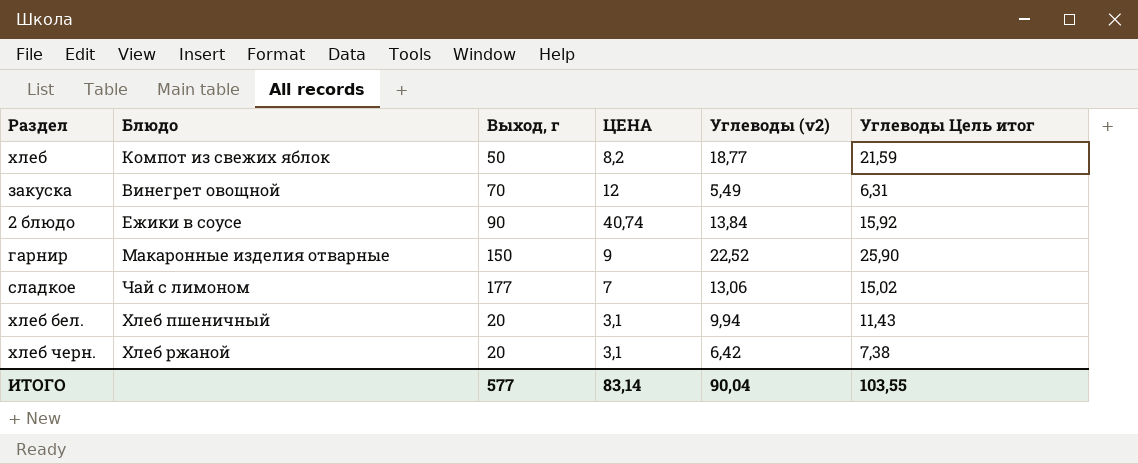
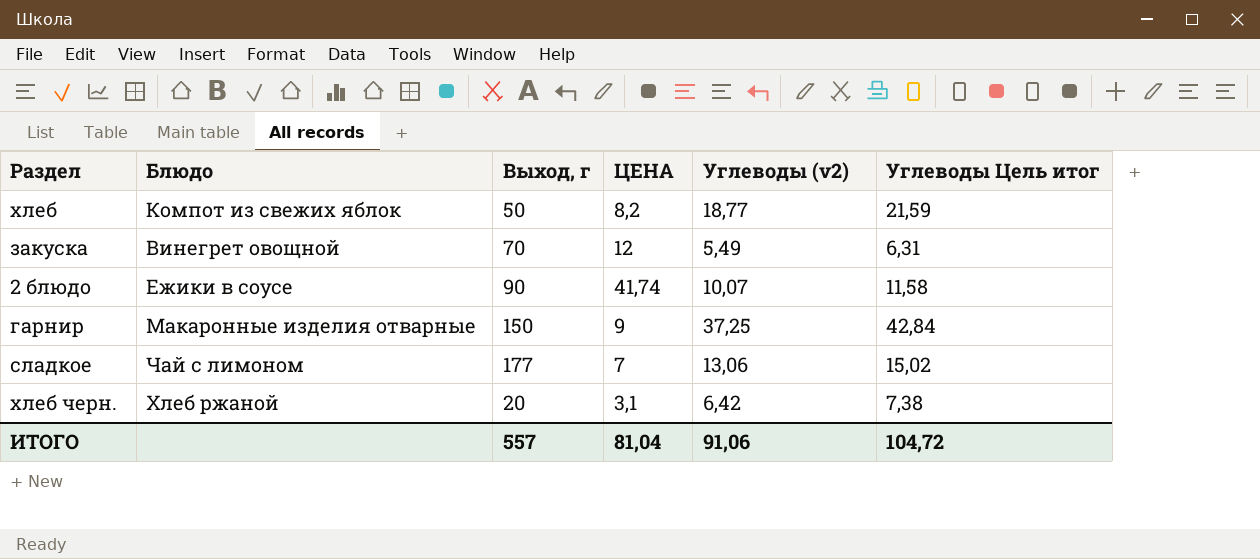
row хлеб бел.: Хлеб пшеничный | 20 | 3,1 | 9,94 | 11,43 -> none
2 блюдо | ЦЕНА: 40,74 -> 41,74
2 блюдо | Углеводы (v2): 13,84 -> 10,07
2 блюдо | Углеводы Цель итог: 15,92 -> 11,58
гарнир | Углеводы (v2): 22,52 -> 37,25
гарнир | Углеводы Цель итог: 25,90 -> 42,84
ИТОГО | Выход, г: 577 -> 557
ИТОГО | ЦЕНА: 83,14 -> 81,04
ИТОГО | Углеводы (v2): 90,04 -> 91,06
ИТОГО | Углеводы Цель итог: 103,55 -> 104,72

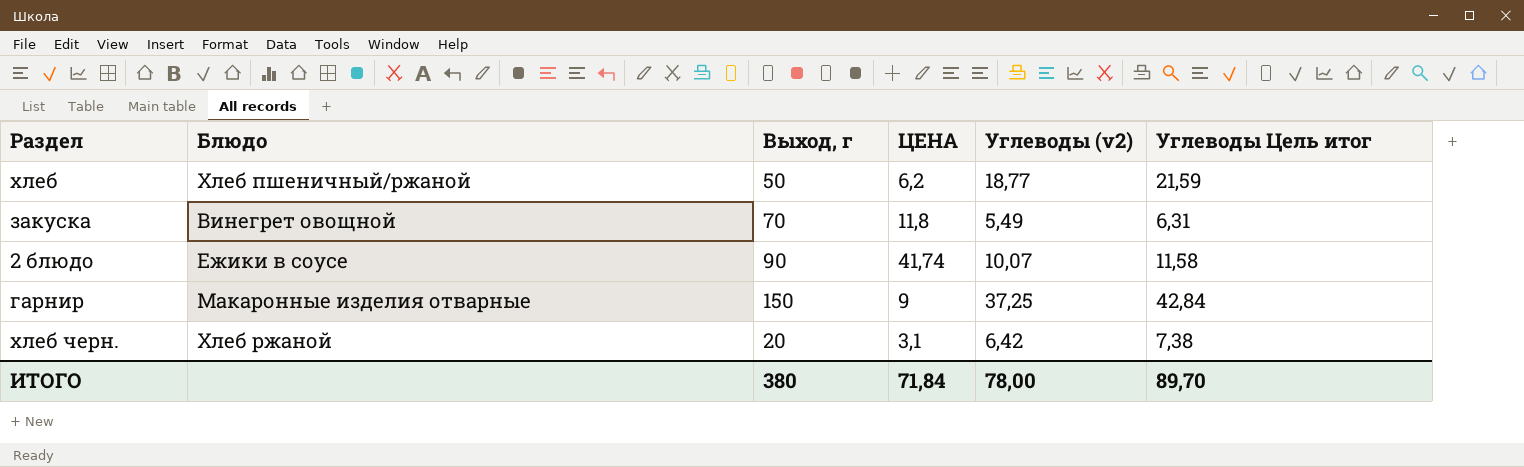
row сладкое: Чай с лимоном | 177 | 7 | 13,06 | 15,02 -> none
хлеб | Блюдо: Компот из свежих яблок -> Хлеб пшеничный/ржаной
хлеб | ЦЕНА: 8,2 -> 6,2
закуска | ЦЕНА: 12 -> 11,8
ИТОГО | Выход, г: 557 -> 380
ИТОГО | ЦЕНА: 81,04 -> 71,84
ИТОГО | Углеводы (v2): 91,06 -> 78,00
ИТОГО | Углеводы Цель итог: 104,72 -> 89,70

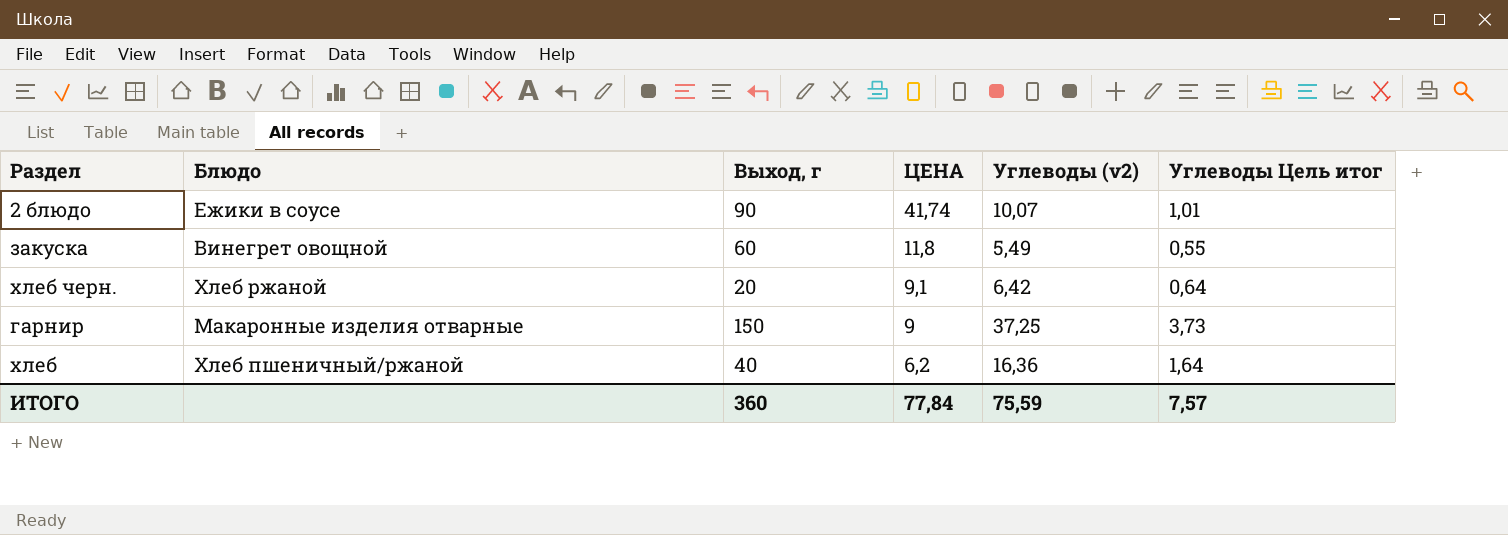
row order: none -> ЦЕНА descending
column Углеводы Цель итог | formula: [Углеводы (v2)] * 1,15 -> [Углеводы (v2)] * 0,1
закуска | Выход, г: 70 -> 60
хлеб черн. | ЦЕНА: 3,1 -> 9,1
хлеб | Выход, г: 50 -> 40
хлеб | Углеводы (v2): 18,77 -> 16,36
ИТОГО | Выход, г: 380 -> 360
ИТОГО | ЦЕНА: 71,84 -> 77,84
ИТОГО | Углеводы (v2): 78,00 -> 75,59
ИТОГО | Углеводы Цель итог: 89,70 -> 7,57

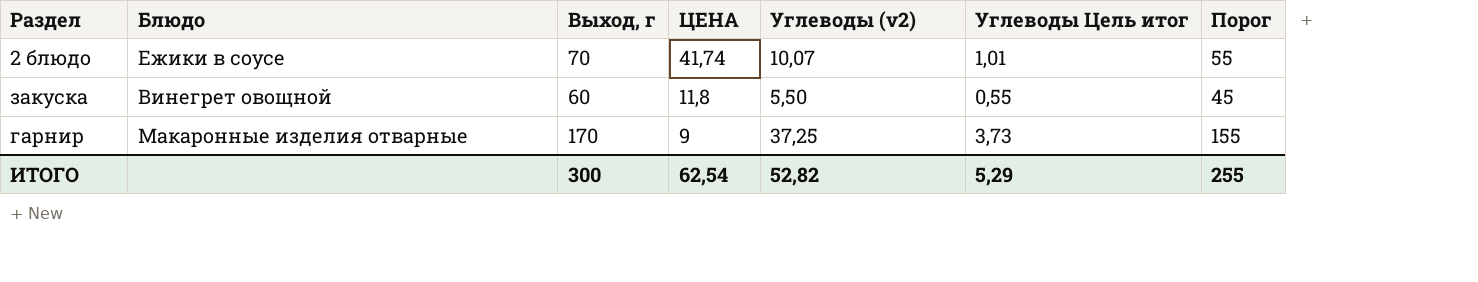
column Порог | formula: none -> [Выход, г] - 15
row хлеб черн.: Хлеб ржаной | 20 | 9,1 | 6,42 | 0,64 -> none
row хлеб: Хлеб пшеничный/ржаной | 40 | 6,2 | 16,36 | 1,64 -> none
2 блюдо | Выход, г: 90 -> 70
закуска | Углеводы (v2): 5,49 -> 5,50
гарнир | Выход, г: 150 -> 170
ИТОГО | Выход, г: 360 -> 300
ИТОГО | ЦЕНА: 77,84 -> 62,54
ИТОГО | Углеводы (v2): 75,59 -> 52,82
ИТОГО | Углеводы Цель итог: 7,57 -> 5,29

